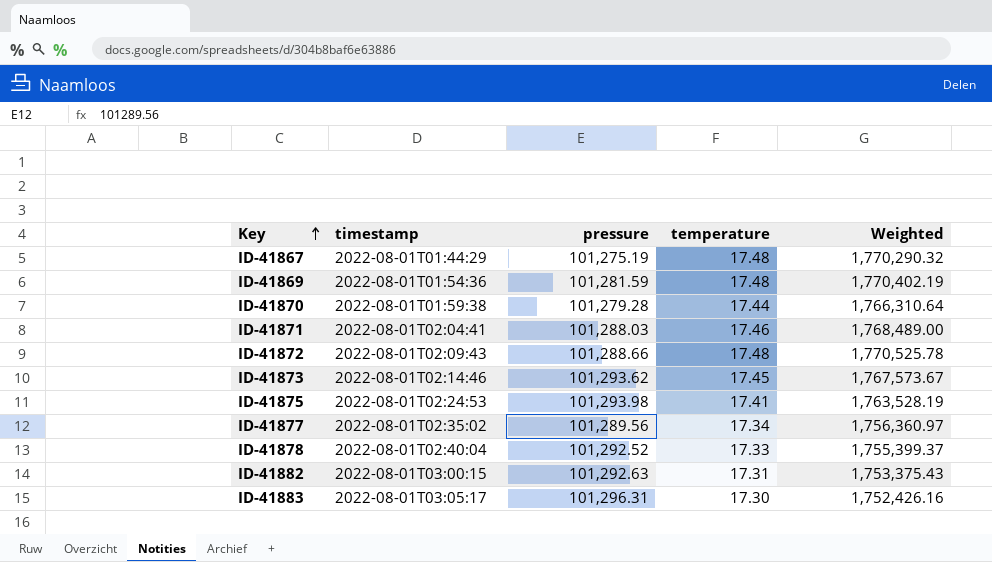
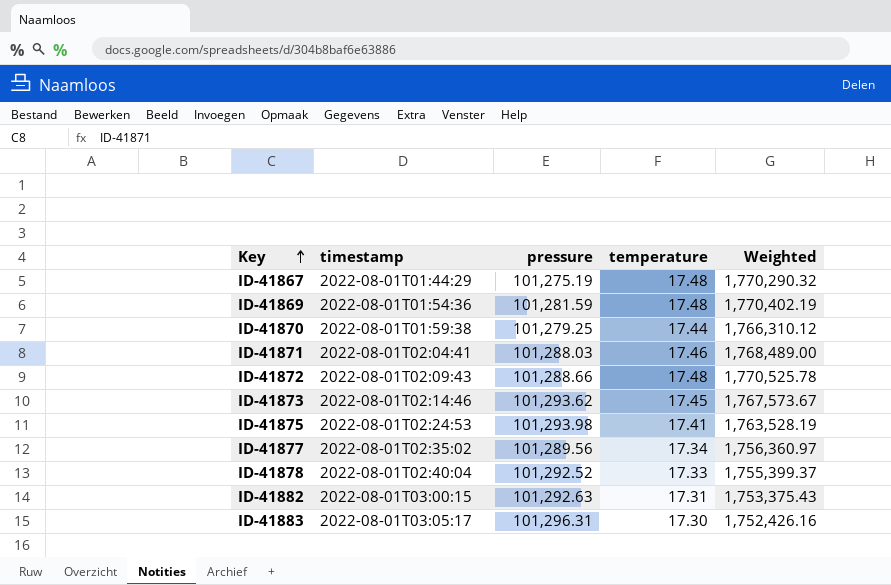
ID-41870 | pressure: 101,279.28 -> 101,279.25
ID-41870 | Weighted: 1,766,310.64 -> 1,766,310.12

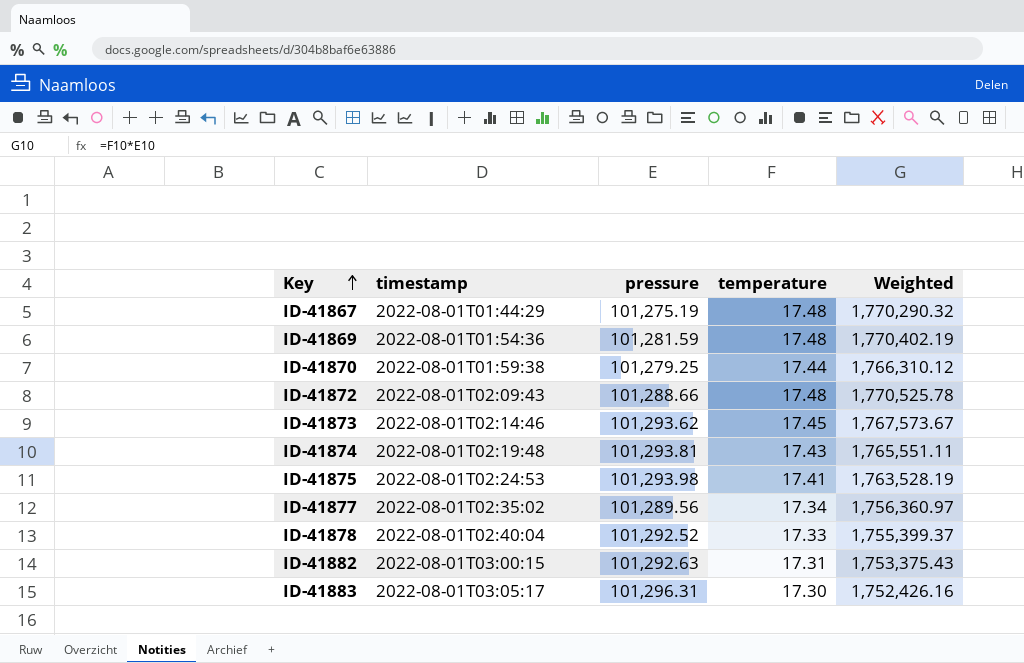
row ID-41871: 2022-08-01T02:04:41 | 101,288.03 | 17.46 | 1,768,489.00 -> none
row ID-41874: none -> 2022-08-01T02:19:48 | 101,293.81 | 17.43 | 1,765,551.11

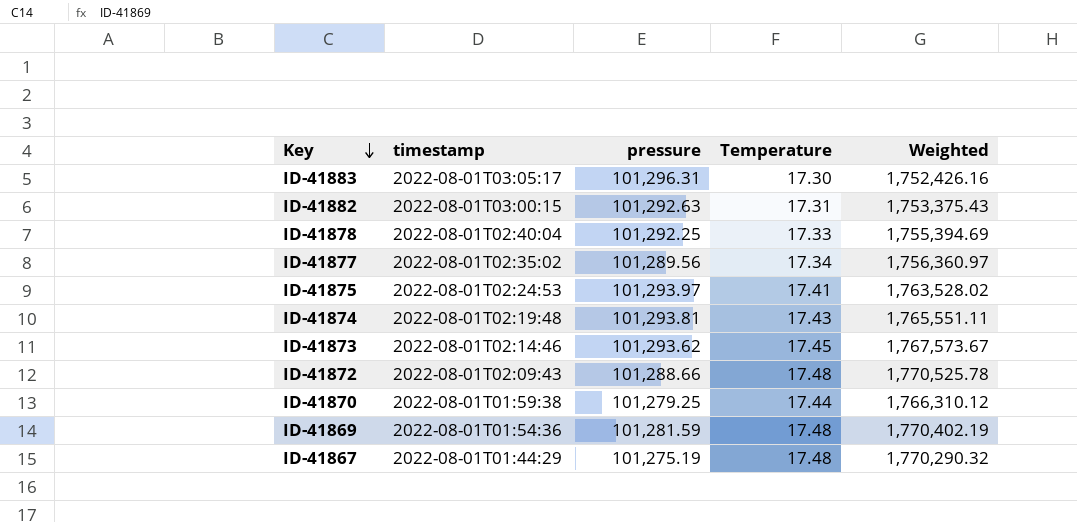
row order: Key ascending -> Key descending
column name: temperature -> Temperature
ID-41878 | pressure: 101,292.52 -> 101,292.25
ID-41878 | Weighted: 1,755,399.37 -> 1,755,394.69
ID-41875 | pressure: 101,293.98 -> 101,293.97
ID-41875 | Weighted: 1,763,528.19 -> 1,763,528.02

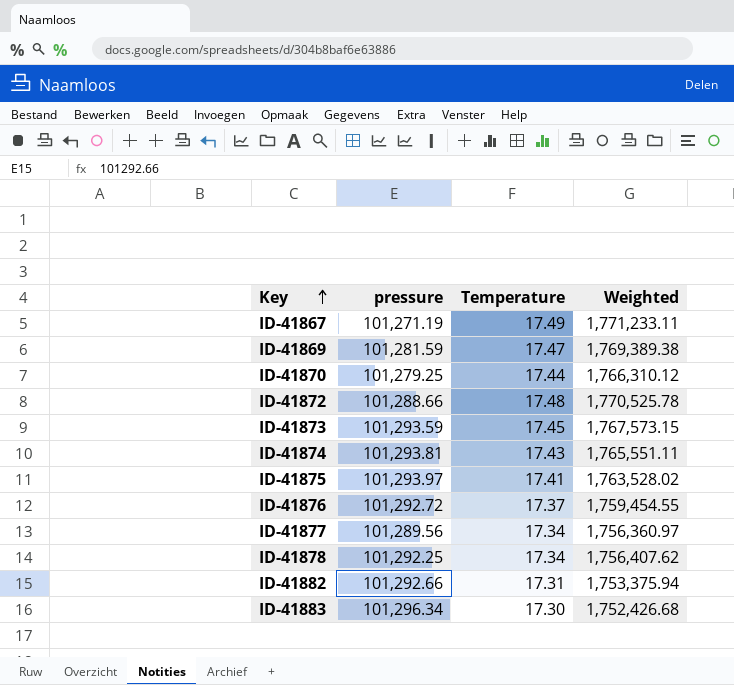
row order: Key descending -> Key ascending
column timestamp | position: 2 -> none
ID-41867 | pressure: 101,275.19 -> 101,271.19
ID-41867 | Temperature: 17.48 -> 17.49
ID-41867 | Weighted: 1,770,290.32 -> 1,771,233.11
ID-41869 | Temperature: 17.48 -> 17.47
ID-41869 | Weighted: 1,770,402.19 -> 1,769,389.38
ID-41873 | pressure: 101,293.62 -> 101,293.59
ID-41873 | Weighted: 1,767,573.67 -> 1,767,573.15
row ID-41876: none -> 101,292.72 | 17.37 | 1,759,454.55
ID-41878 | Temperature: 17.33 -> 17.34
ID-41878 | Weighted: 1,755,394.69 -> 1,756,407.62
ID-41882 | pressure: 101,292.63 -> 101,292.66
ID-41882 | Weighted: 1,753,375.43 -> 1,753,375.94
ID-41883 | pressure: 101,296.31 -> 101,296.34
ID-41883 | Weighted: 1,752,426.16 -> 1,752,426.68

